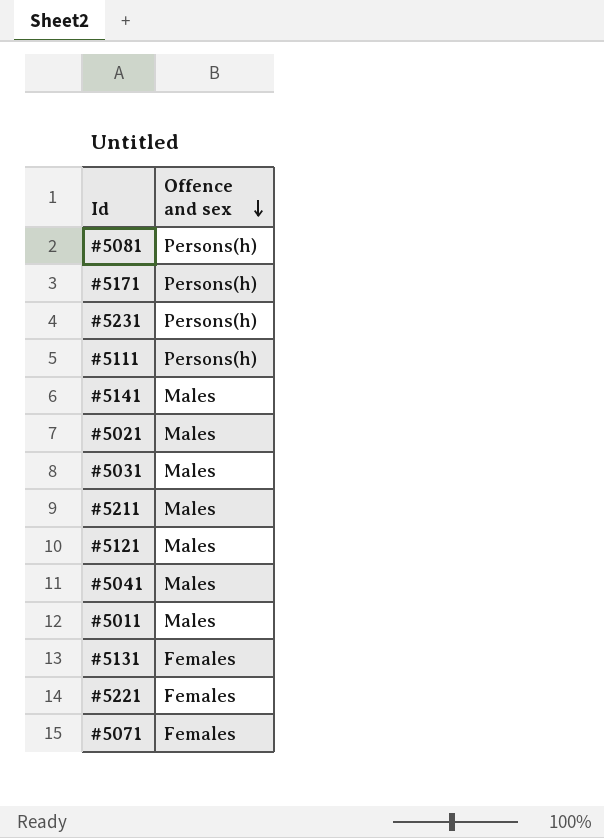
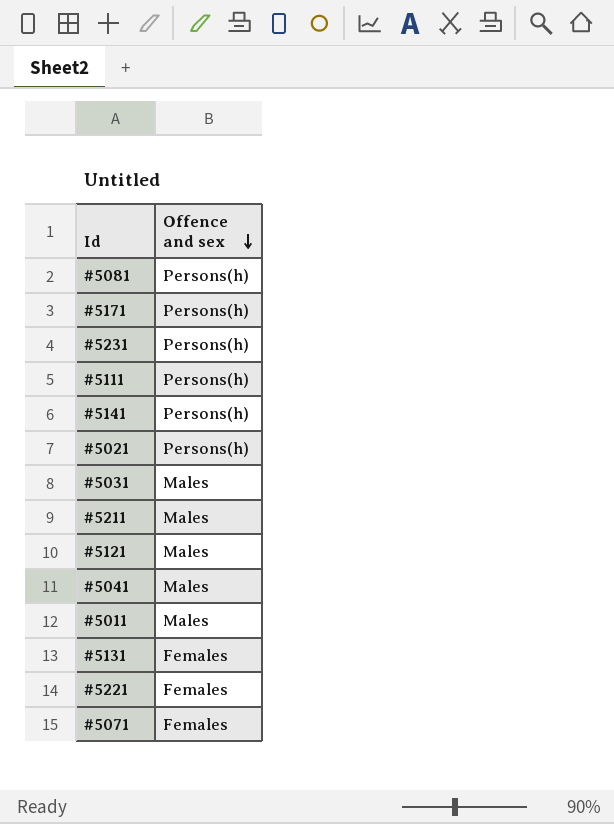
#5141 | Offence and sex: Males -> Persons(h)
#5021 | Offence and sex: Males -> Persons(h)

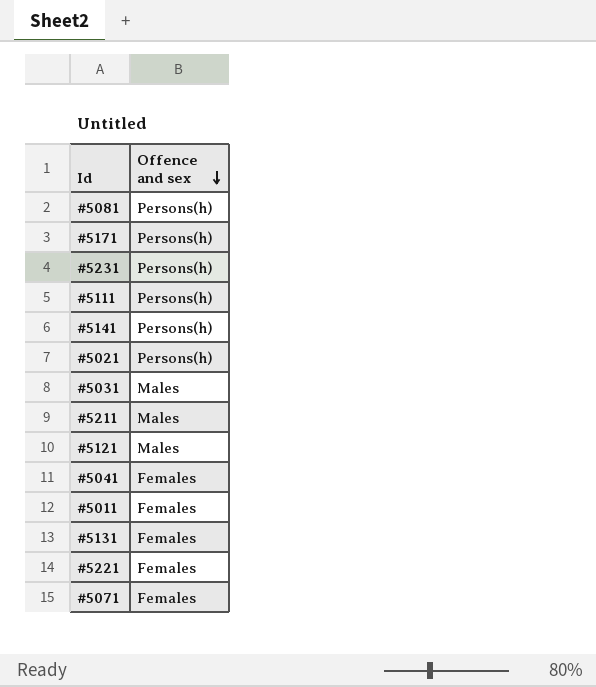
#5041 | Offence and sex: Males -> Females
#5011 | Offence and sex: Males -> Females

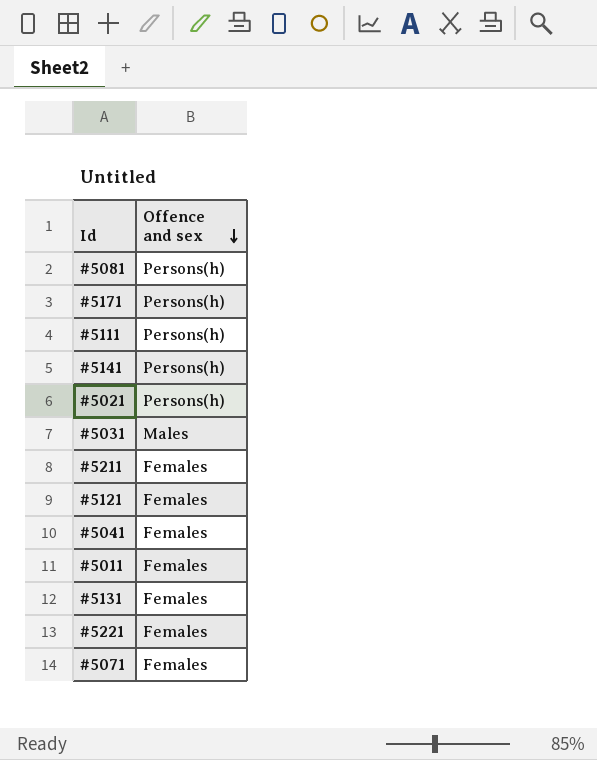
row #5231: Persons(h) -> none
#5211 | Offence and sex: Males -> Females
#5121 | Offence and sex: Males -> Females

